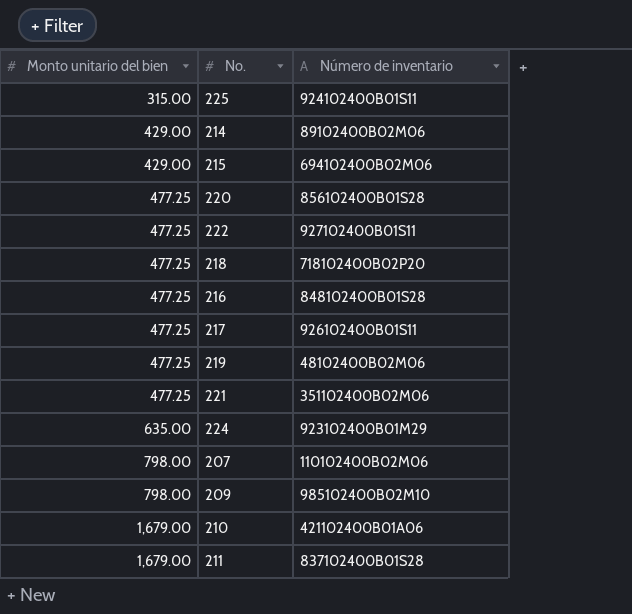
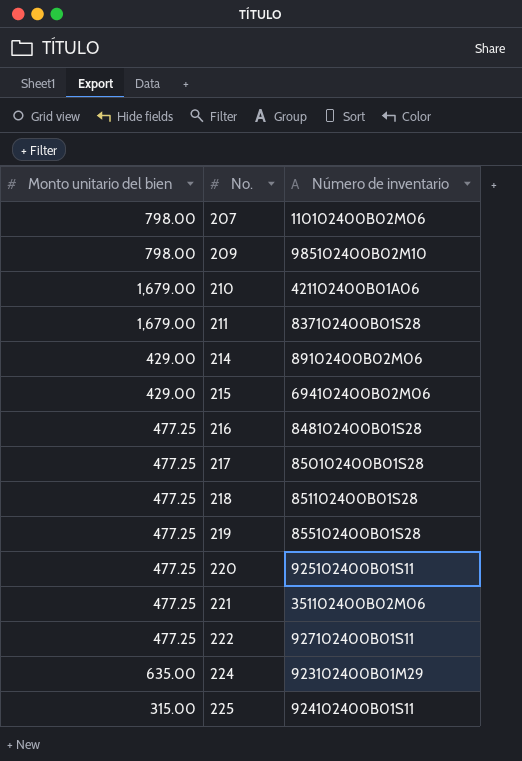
row order: Monto unitario del bien ascending -> No. ascending
217 | Número de inventario: 926102400B01S11 -> 850102400B01S28
218 | Número de inventario: 718102400B02P20 -> 851102400B01S28
219 | Número de inventario: 48102400B02M06 -> 855102400B01S28
220 | Número de inventario: 856102400B01S28 -> 925102400B01S11

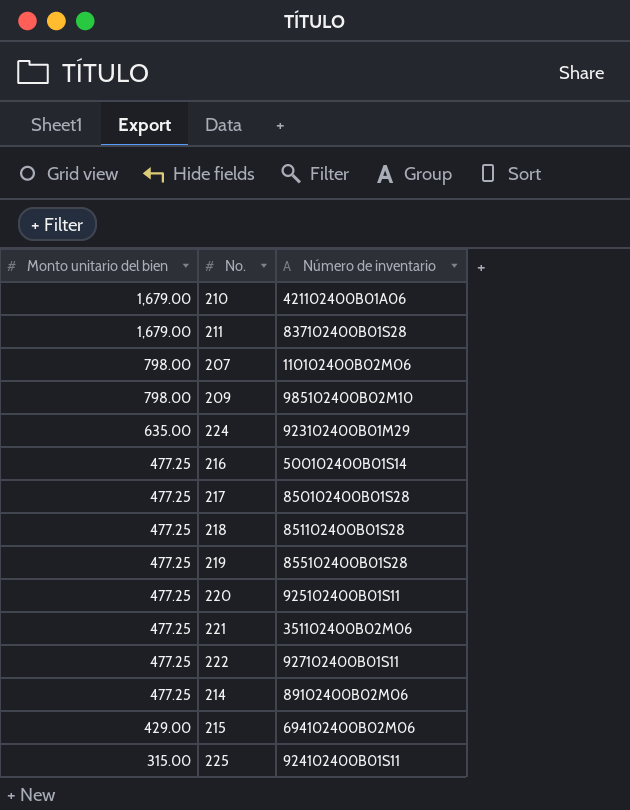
row order: No. ascending -> Monto unitario del bien descending
216 | Número de inventario: 848102400B01S28 -> 500102400B01S14
214 | Monto unitario del bien: 429.00 -> 477.25

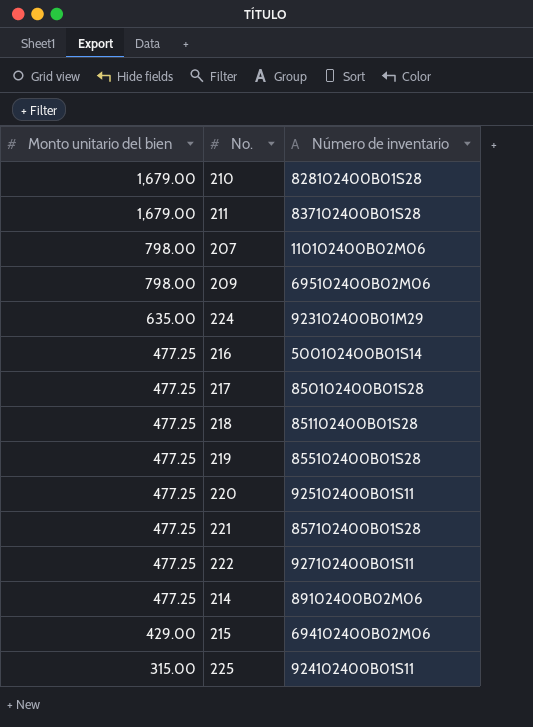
210 | Número de inventario: 421102400B01A06 -> 828102400B01S28
209 | Número de inventario: 985102400B02M10 -> 695102400B02M06
221 | Número de inventario: 351102400B02M06 -> 857102400B01S28

